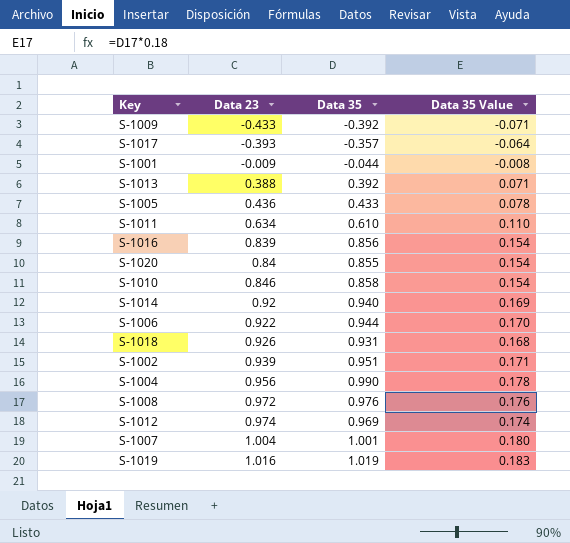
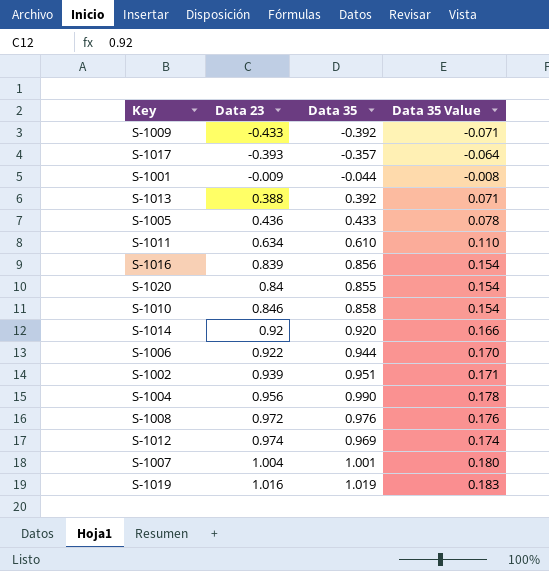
row S-1018: 0.926 | 0.931 | 0.168 -> none
S-1014 | Data 35: 0.940 -> 0.920
S-1014 | Data 35 Value: 0.169 -> 0.166

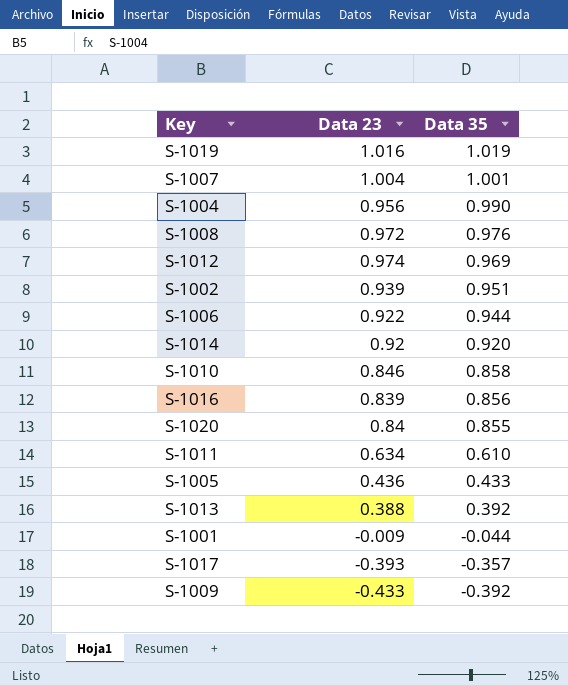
row order: Data 23 ascending -> Data 35 descending
column Data 35 Value | formula: [Data 35] * 0.18 -> none

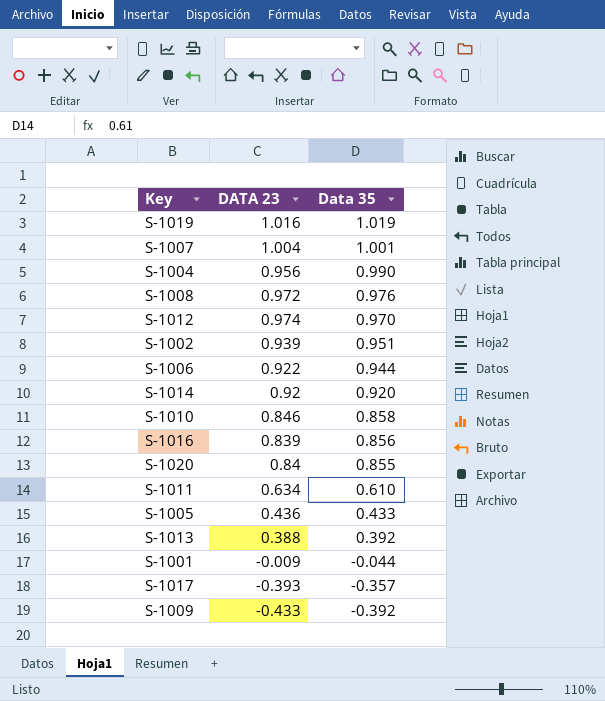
column name: Data 23 -> DATA 23
S-1012 | Data 35: 0.969 -> 0.970

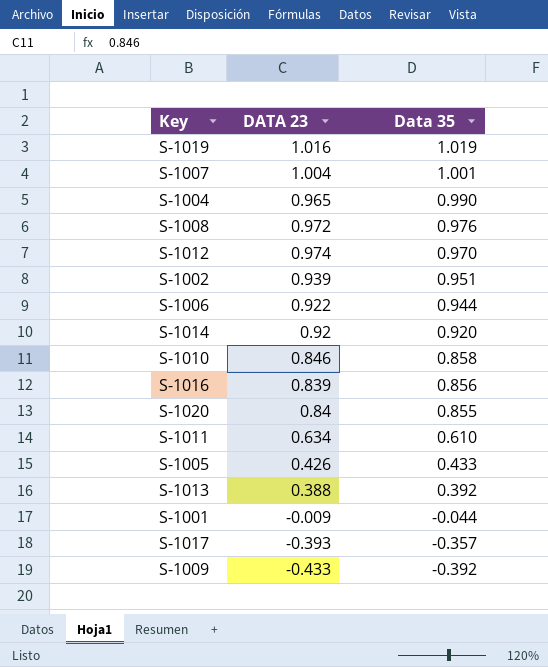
S-1004 | DATA 23: 0.956 -> 0.965
S-1005 | DATA 23: 0.436 -> 0.426

